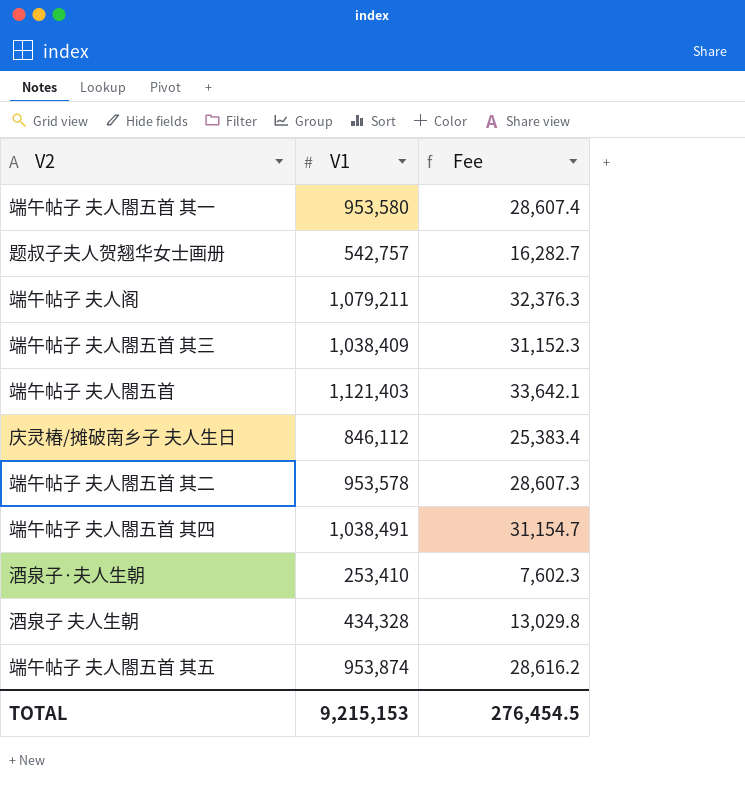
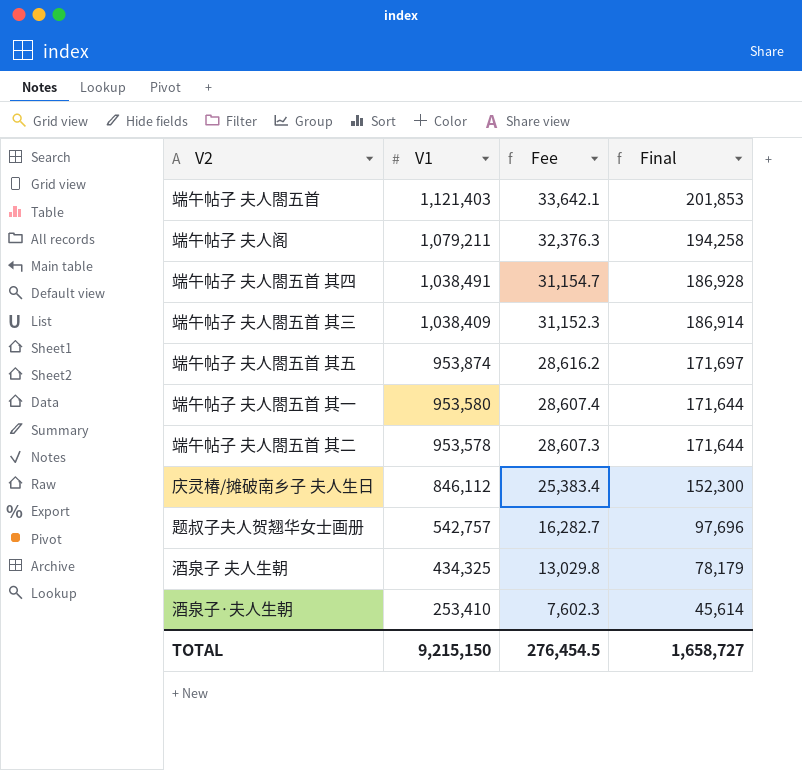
row order: none -> V1 descending
column Final | formula: none -> [V1] * 0.18
酒泉子 夫人生朝 | V1: 434,328 -> 434,325
TOTAL | V1: 9,215,153 -> 9,215,150

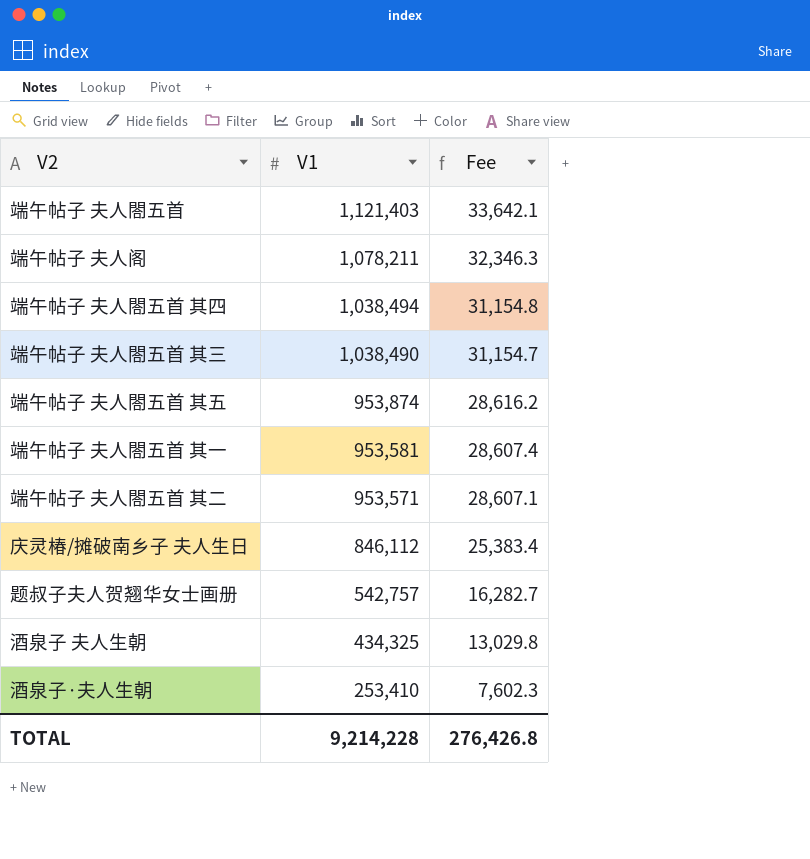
column Final | formula: [V1] * 0.18 -> none
端午帖子 夫人阁 | V1: 1,079,211 -> 1,078,211
端午帖子 夫人阁 | Fee: 32,376.3 -> 32,346.3
端午帖子 夫人閤五首 其四 | V1: 1,038,491 -> 1,038,494
端午帖子 夫人閤五首 其四 | Fee: 31,154.7 -> 31,154.8
端午帖子 夫人閤五首 其三 | V1: 1,038,409 -> 1,038,490
端午帖子 夫人閤五首 其三 | Fee: 31,152.3 -> 31,154.7
端午帖子 夫人閤五首 其一 | V1: 953,580 -> 953,581
端午帖子 夫人閤五首 其二 | V1: 953,578 -> 953,571
端午帖子 夫人閤五首 其二 | Fee: 28,607.3 -> 28,607.1
TOTAL | V1: 9,215,150 -> 9,214,228
TOTAL | Fee: 276,454.5 -> 276,426.8

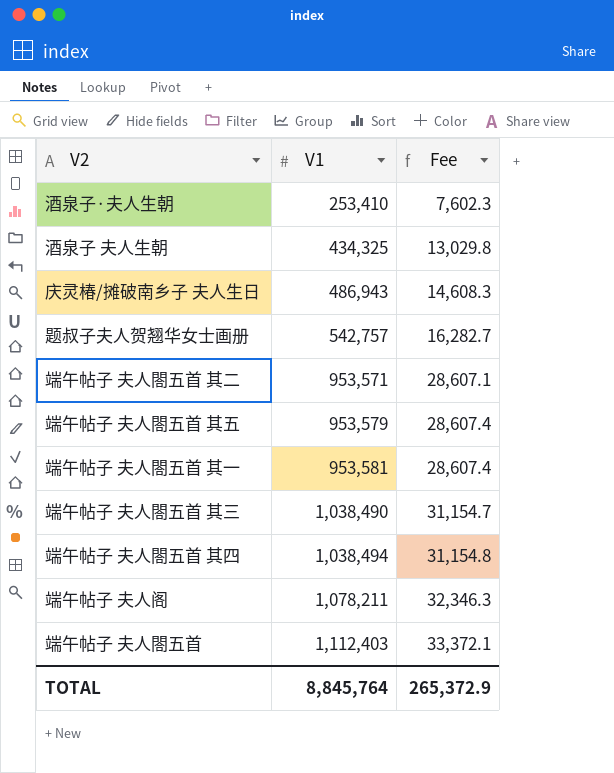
row order: V1 descending -> V1 ascending
庆灵椿/摊破南乡子 夫人生日 | V1: 846,112 -> 486,943
庆灵椿/摊破南乡子 夫人生日 | Fee: 25,383.4 -> 14,608.3
端午帖子 夫人閤五首 其五 | V1: 953,874 -> 953,579
端午帖子 夫人閤五首 其五 | Fee: 28,616.2 -> 28,607.4
端午帖子 夫人閤五首 | V1: 1,121,403 -> 1,112,403
端午帖子 夫人閤五首 | Fee: 33,642.1 -> 33,372.1
TOTAL | V1: 9,214,228 -> 8,845,764
TOTAL | Fee: 276,426.8 -> 265,372.9

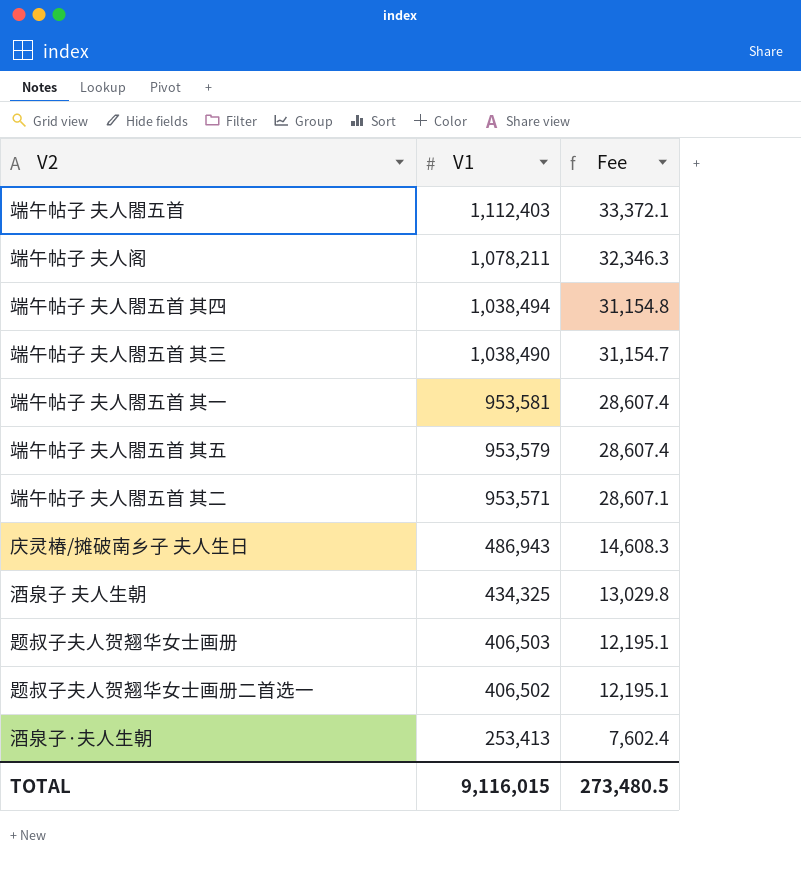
row order: V1 ascending -> V1 descending
题叔子夫人贺翘华女士画册 | V1: 542,757 -> 406,503
题叔子夫人贺翘华女士画册 | Fee: 16,282.7 -> 12,195.1
row 题叔子夫人贺翘华女士画册二首选一: none -> 406,502 | 12,195.1
酒泉子·夫人生朝 | V1: 253,410 -> 253,413
酒泉子·夫人生朝 | Fee: 7,602.3 -> 7,602.4
TOTAL | V1: 8,845,764 -> 9,116,015
TOTAL | Fee: 265,372.9 -> 273,480.5

